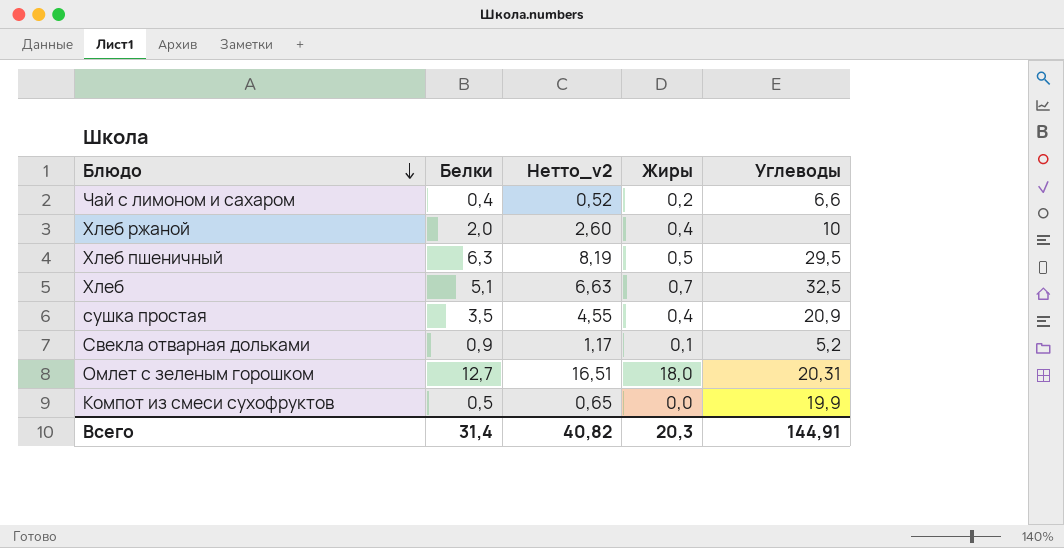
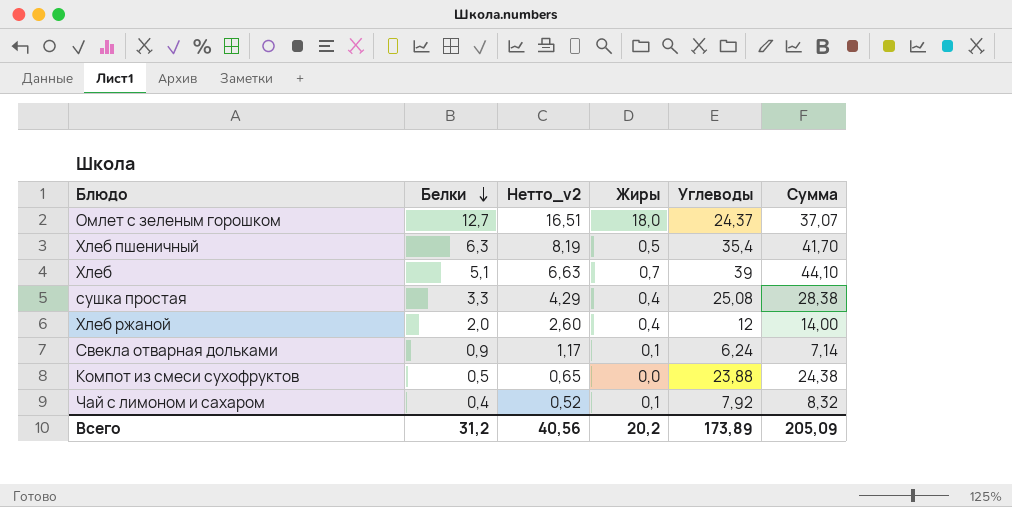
row order: Блюдо descending -> Белки descending
column Сумма | formula: none -> [Белки] + [Углеводы]
Омлет с зеленым горошком | Углеводы: 20,31 -> 24,37
Хлеб пшеничный | Углеводы: 29,5 -> 35,4
Хлеб | Углеводы: 32,5 -> 39
сушка простая | Белки: 3,5 -> 3,3
сушка простая | Нетто_v2: 4,55 -> 4,29
сушка простая | Углеводы: 20,9 -> 25,08
Хлеб ржаной | Углеводы: 10 -> 12
Свекла отварная дольками | Углеводы: 5,2 -> 6,24
Компот из смеси сухофруктов | Углеводы: 19,9 -> 23,88
Чай с лимоном и сахаром | Жиры: 0,2 -> 0,1
Чай с лимоном и сахаром | Углеводы: 6,6 -> 7,92
Всего | Белки: 31,4 -> 31,2
Всего | Нетто_v2: 40,82 -> 40,56
Всего | Жиры: 20,3 -> 20,2
Всего | Углеводы: 144,91 -> 173,89

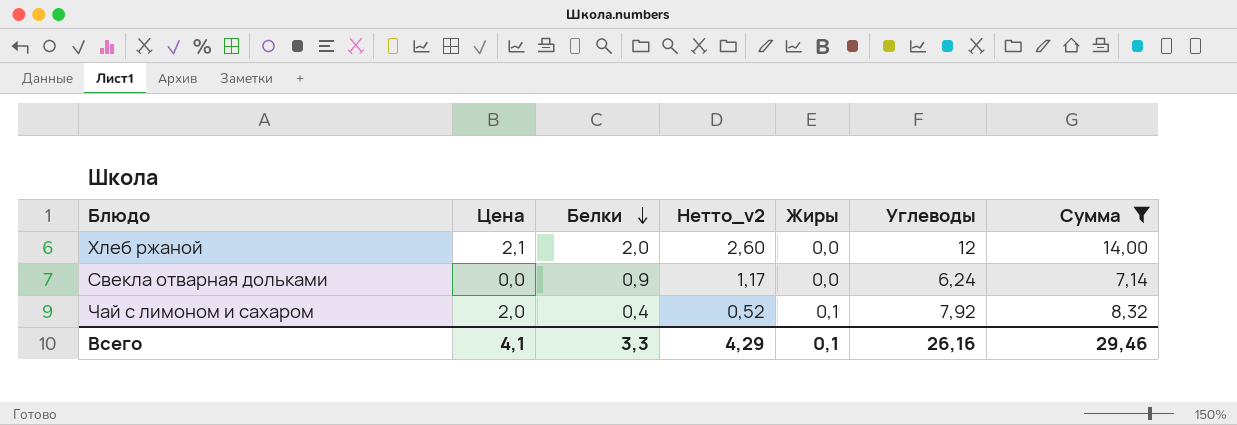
filter: none -> Сумма <= 14,00
column Цена | position: none -> 2
Хлеб ржаной | Жиры: 0,4 -> 0,0
Свекла отварная дольками | Жиры: 0,1 -> 0,0
Всего | Белки: 31,2 -> 3,3
Всего | Нетто_v2: 40,56 -> 4,29
Всего | Жиры: 20,2 -> 0,1
Всего | Углеводы: 173,89 -> 26,16
Всего | Сумма: 205,09 -> 29,46

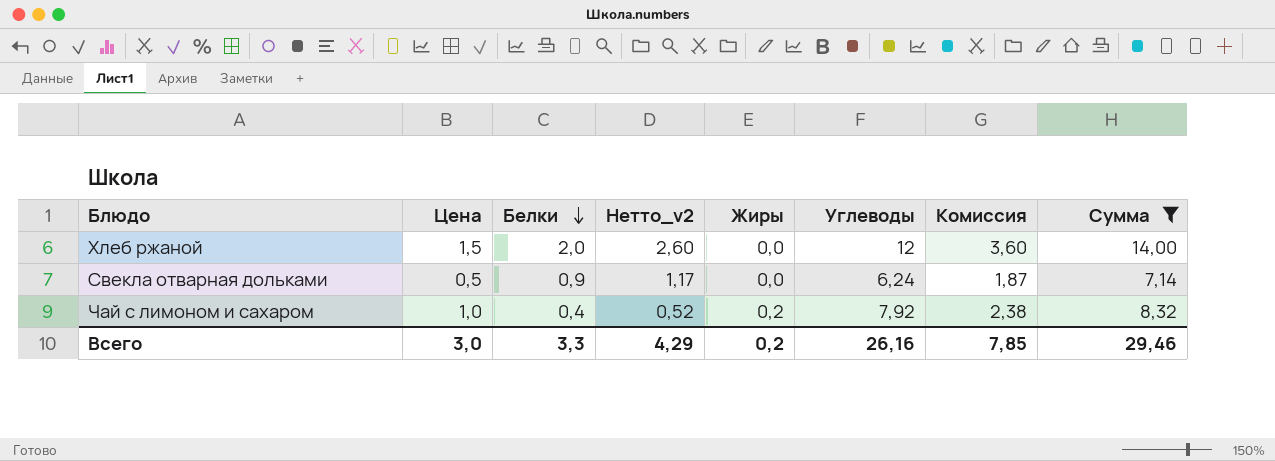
column Комиссия | formula: none -> [Углеводы] * 0,3
Хлеб ржаной | Цена: 2,1 -> 1,5
Свекла отварная дольками | Цена: 0,0 -> 0,5
Чай с лимоном и сахаром | Цена: 2,0 -> 1,0
Чай с лимоном и сахаром | Жиры: 0,1 -> 0,2
Всего | Цена: 4,1 -> 3,0
Всего | Жиры: 0,1 -> 0,2

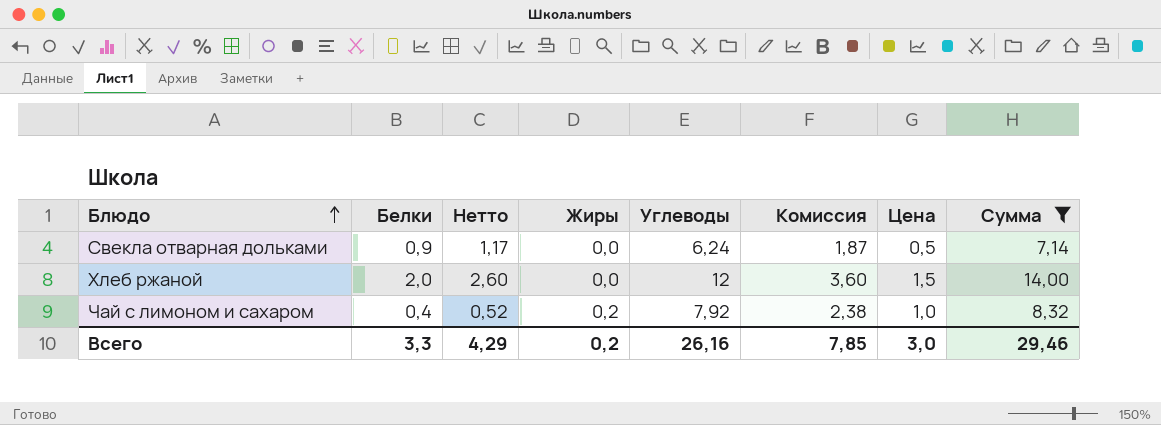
row order: Белки descending -> Блюдо ascending
column name: Нетто_v2 -> Нетто
column Цена | position: 2 -> 7

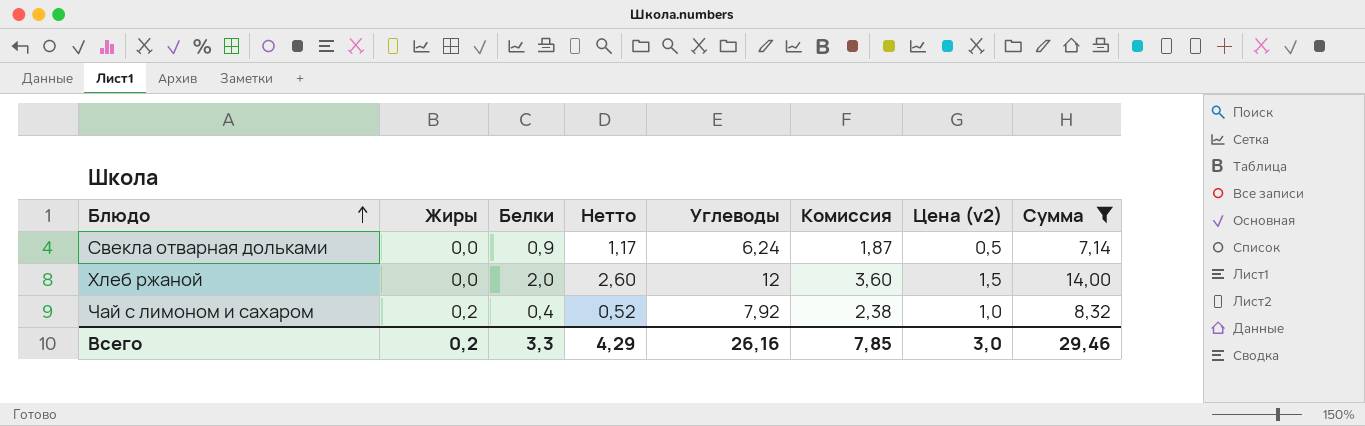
column Жиры | position: 4 -> 2
column name: Цена -> Цена (v2)

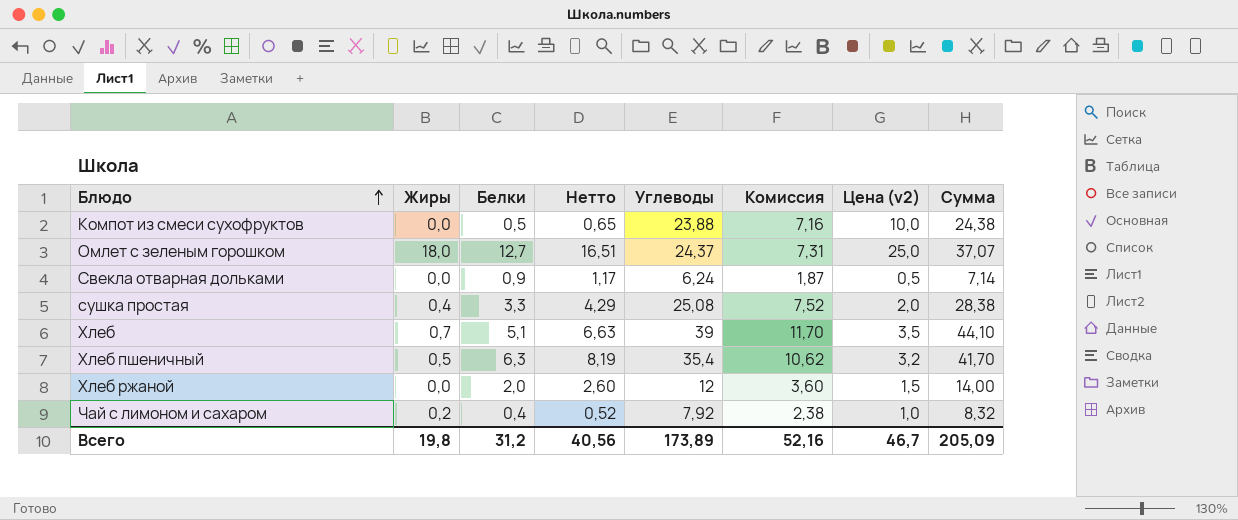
filter: Сумма <= 14,00 -> none
Всего | Жиры: 0,2 -> 19,8
Всего | Белки: 3,3 -> 31,2
Всего | Нетто: 4,29 -> 40,56
Всего | Углеводы: 26,16 -> 173,89
Всего | Комиссия: 7,85 -> 52,16
Всего | Цена (v2): 3,0 -> 46,7
Всего | Сумма: 29,46 -> 205,09

